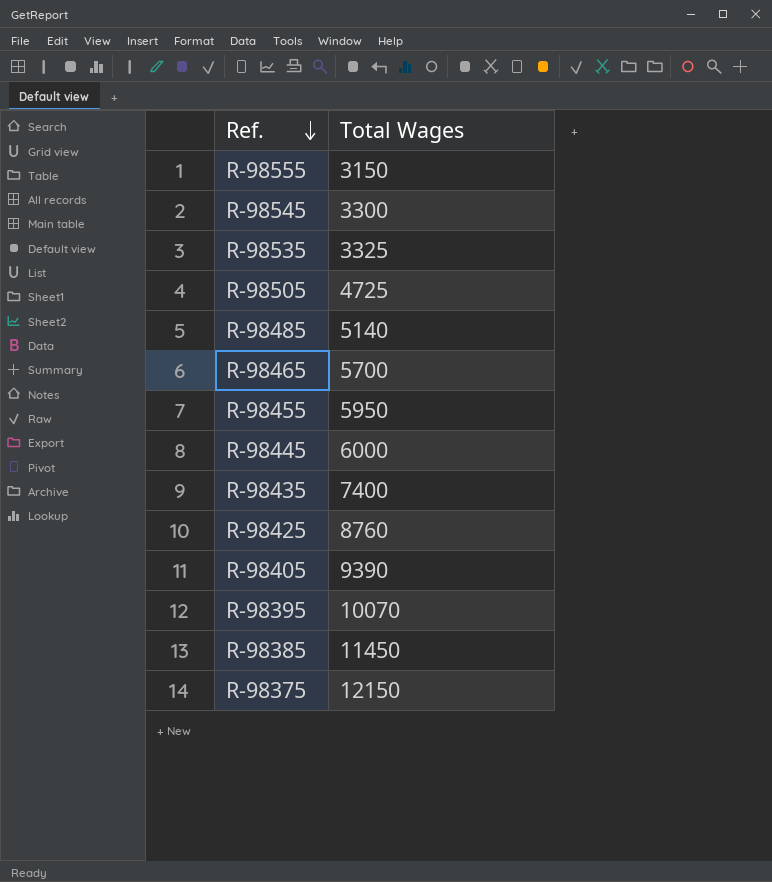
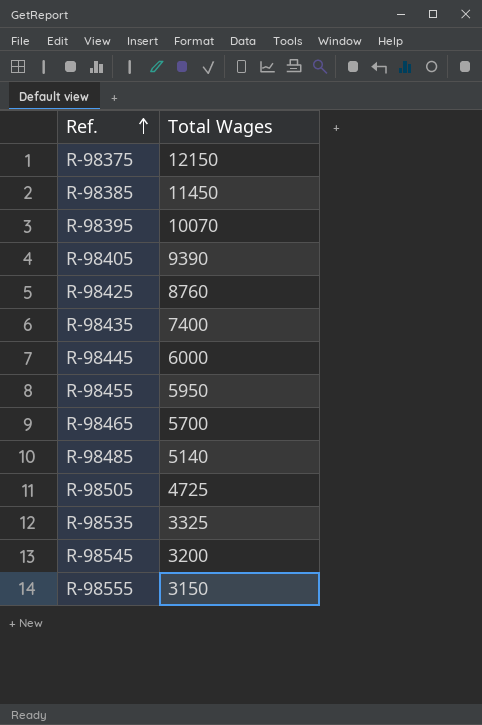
row order: Ref. descending -> Ref. ascending
R-98545 | Total Wages: 3300 -> 3200

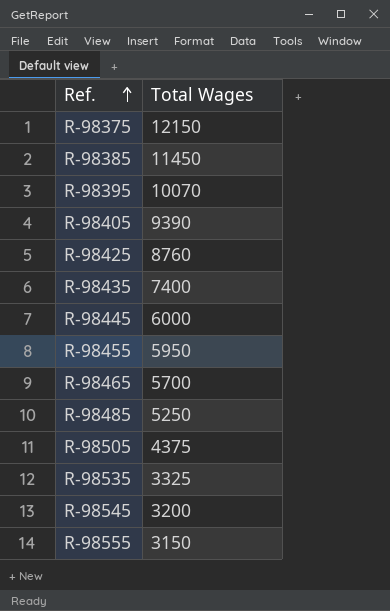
R-98485 | Total Wages: 5140 -> 5250
R-98505 | Total Wages: 4725 -> 4375

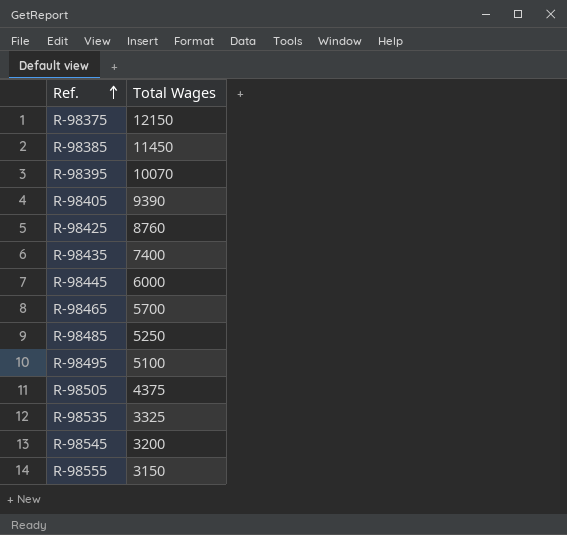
row R-98455: 5950 -> none
row R-98495: none -> 5100

